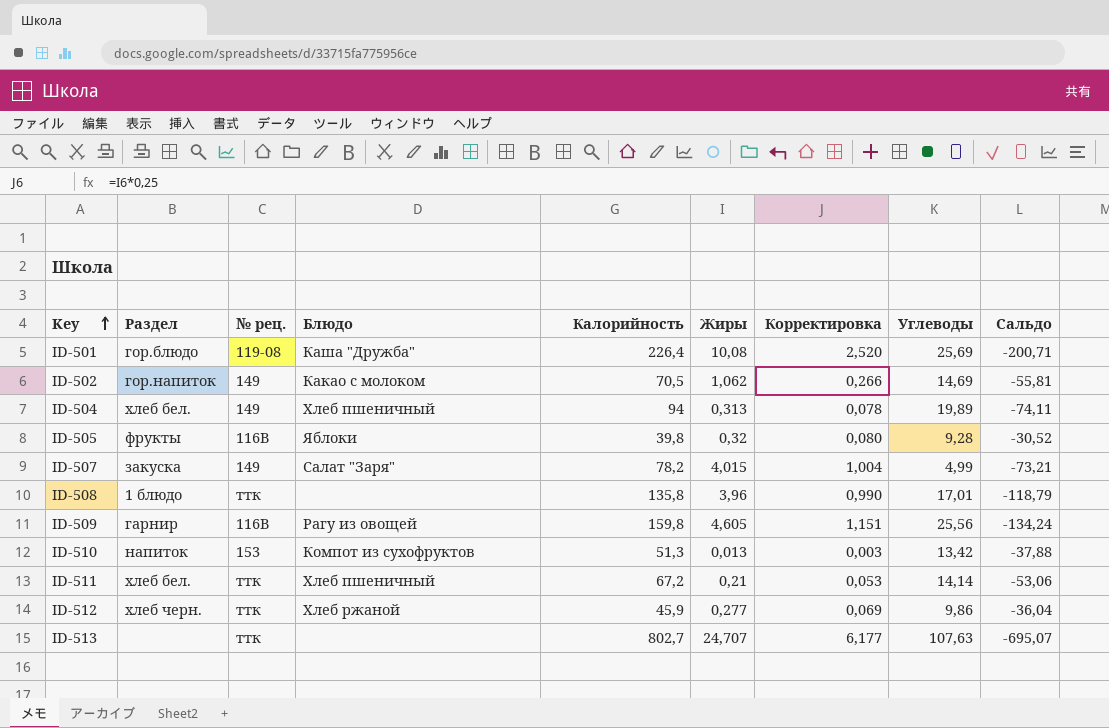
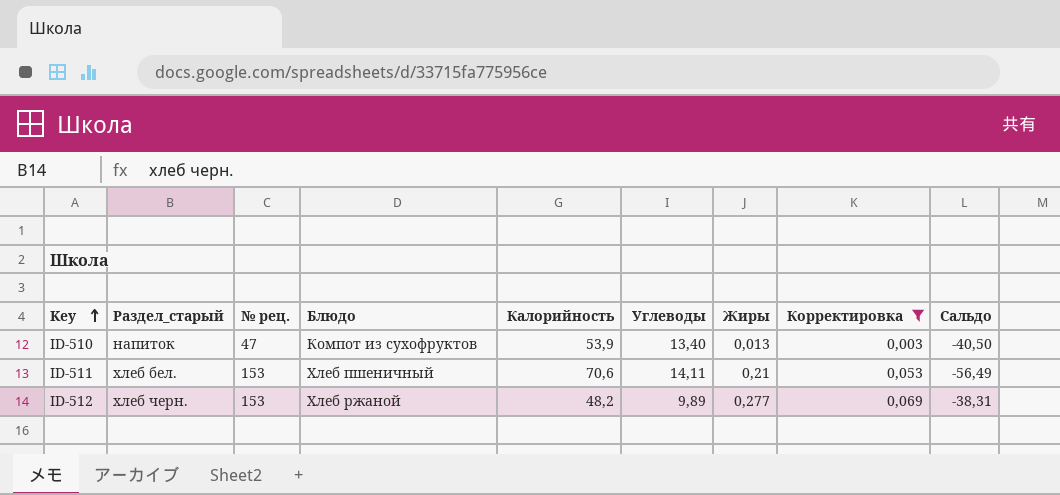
filter: none -> Корректировка <= 0,069
column name: Раздел -> Раздел_старый
column Углеводы | position: 8 -> 6
ID-510 | № рец.: 153 -> 47
ID-510 | Калорийность: 51,3 -> 53,9
ID-510 | Углеводы: 13,42 -> 13,40
ID-510 | Сальдо: -37,88 -> -40,50
ID-511 | № рец.: ттк -> 153
ID-511 | Калорийность: 67,2 -> 70,6
ID-511 | Углеводы: 14,14 -> 14,11
ID-511 | Сальдо: -53,06 -> -56,49
ID-512 | № рец.: ттк -> 153
ID-512 | Калорийность: 45,9 -> 48,2
ID-512 | Углеводы: 9,86 -> 9,89
ID-512 | Сальдо: -36,04 -> -38,31

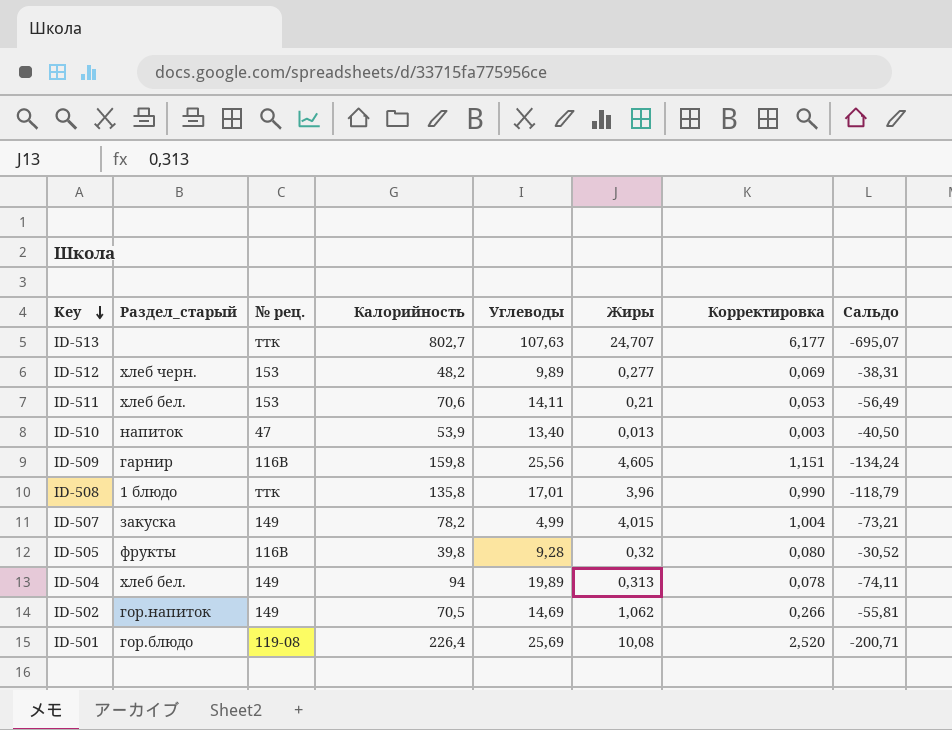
filter: Корректировка <= 0,069 -> none
row order: Key ascending -> Key descending
column Блюдо | position: 4 -> none

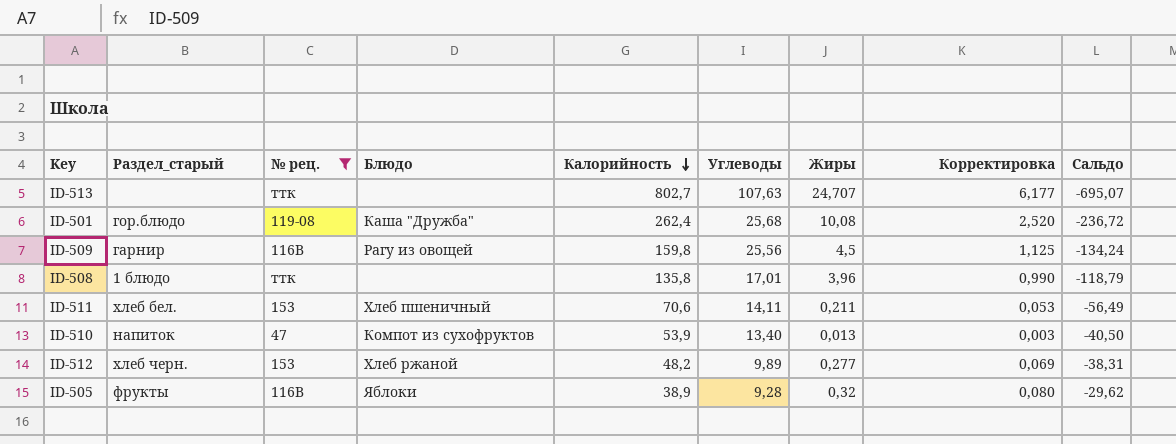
filter: none -> № рец. != 149
row order: Key descending -> Калорийность descending
column Блюдо | position: none -> 4
ID-501 | Калорийность: 226,4 -> 262,4
ID-501 | Углеводы: 25,69 -> 25,68
ID-501 | Сальдо: -200,71 -> -236,72
ID-509 | Жиры: 4,605 -> 4,5
ID-509 | Корректировка: 1,151 -> 1,125
ID-511 | Жиры: 0,21 -> 0,211
ID-505 | Калорийность: 39,8 -> 38,9
ID-505 | Сальдо: -30,52 -> -29,62

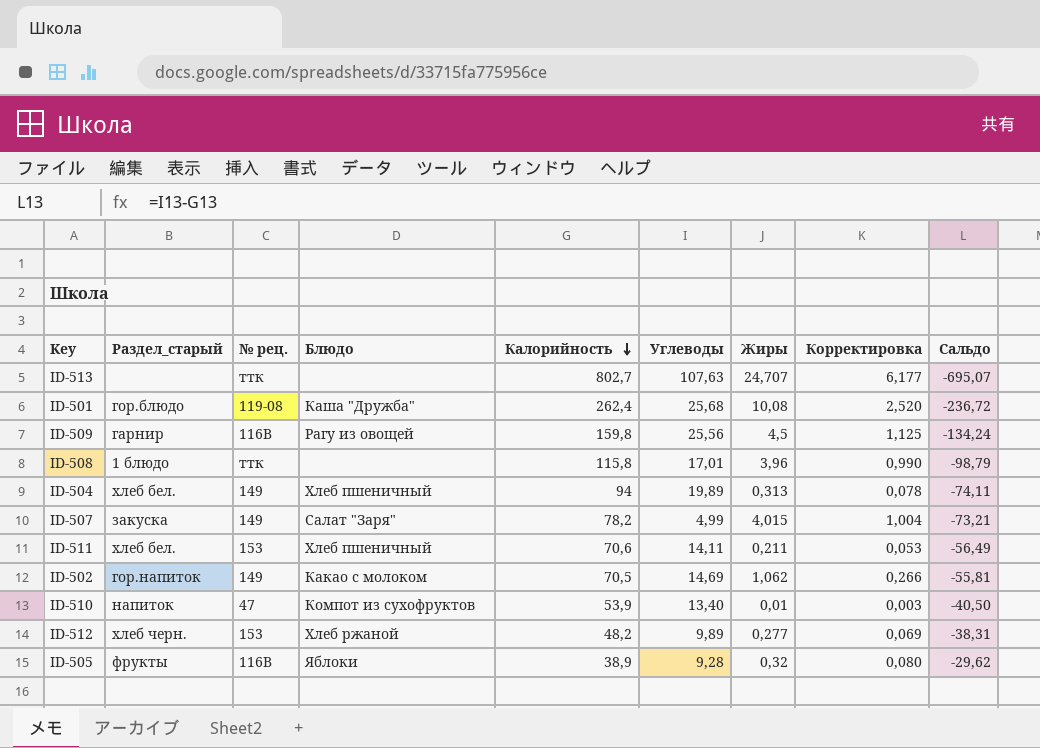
filter: № рец. != 149 -> none
ID-508 | Калорийность: 135,8 -> 115,8
ID-508 | Сальдо: -118,79 -> -98,79
ID-510 | Жиры: 0,013 -> 0,01

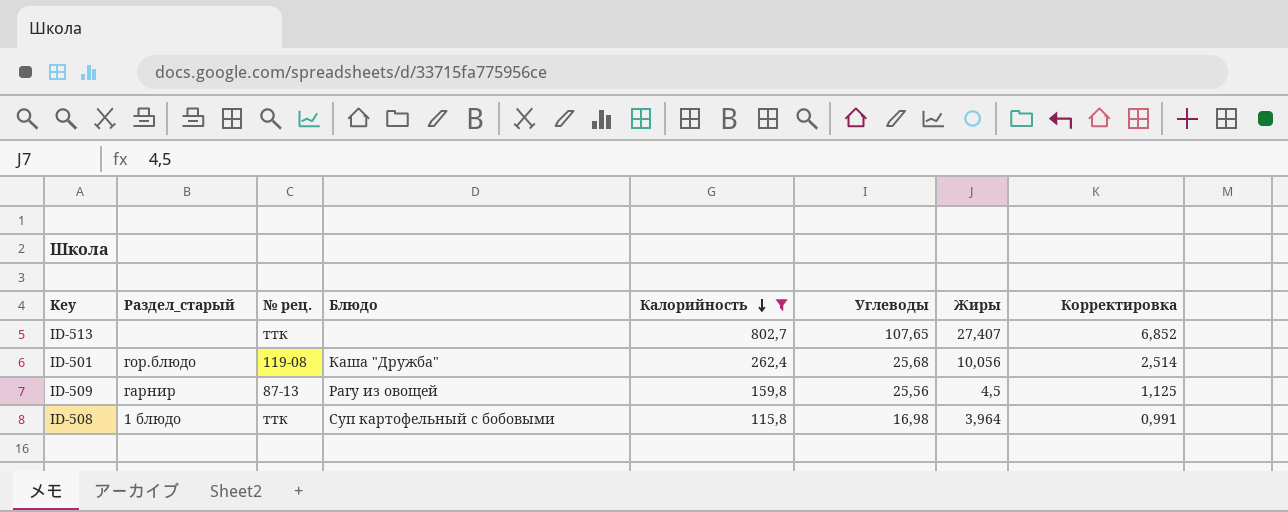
filter: none -> Калорийность >= 115,8
column Сальдо | formula: [Углеводы] - [Калорийность] -> none
ID-513 | Углеводы: 107,63 -> 107,65
ID-513 | Жиры: 24,707 -> 27,407
ID-513 | Корректировка: 6,177 -> 6,852
ID-501 | Жиры: 10,08 -> 10,056
ID-501 | Корректировка: 2,520 -> 2,514
ID-509 | № рец.: 116В -> 87-13
ID-508 | Блюдо: none -> Суп картофельный с бобовыми
ID-508 | Углеводы: 17,01 -> 16,98
ID-508 | Жиры: 3,96 -> 3,964
ID-508 | Корректировка: 0,990 -> 0,991

